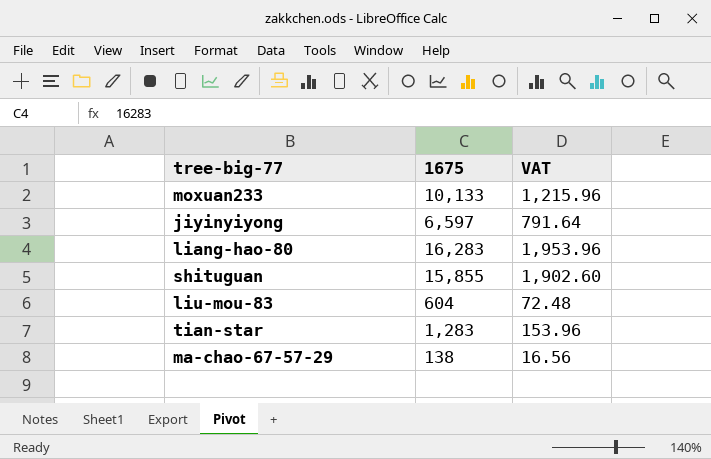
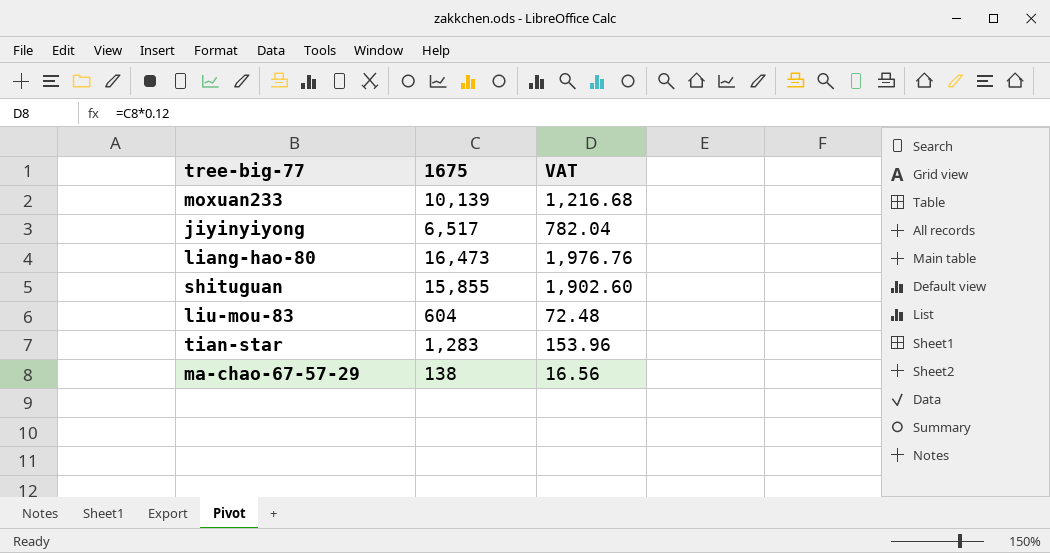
moxuan233 | 1675: 10,133 -> 10,139
moxuan233 | VAT: 1,215.96 -> 1,216.68
jiyinyiyong | 1675: 6,597 -> 6,517
jiyinyiyong | VAT: 791.64 -> 782.04
liang-hao-80 | 1675: 16,283 -> 16,473
liang-hao-80 | VAT: 1,953.96 -> 1,976.76

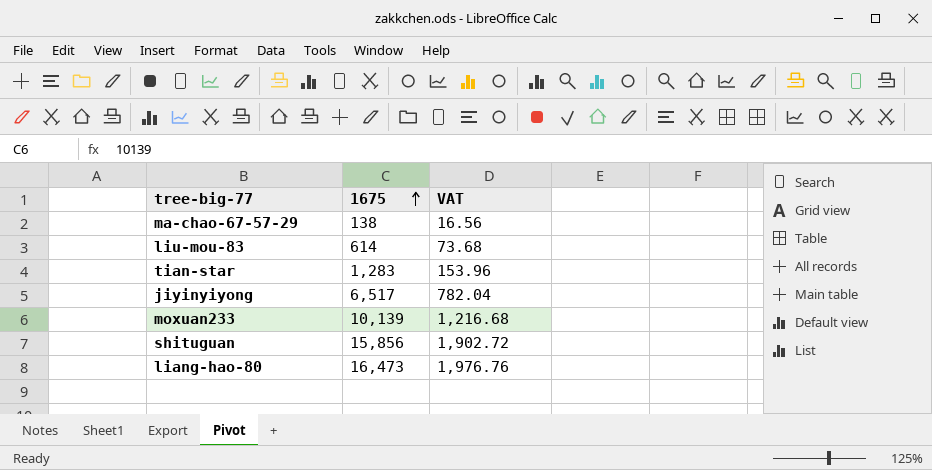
row order: none -> 1675 ascending
liu-mou-83 | 1675: 604 -> 614
liu-mou-83 | VAT: 72.48 -> 73.68
shituguan | 1675: 15,855 -> 15,856
shituguan | VAT: 1,902.60 -> 1,902.72

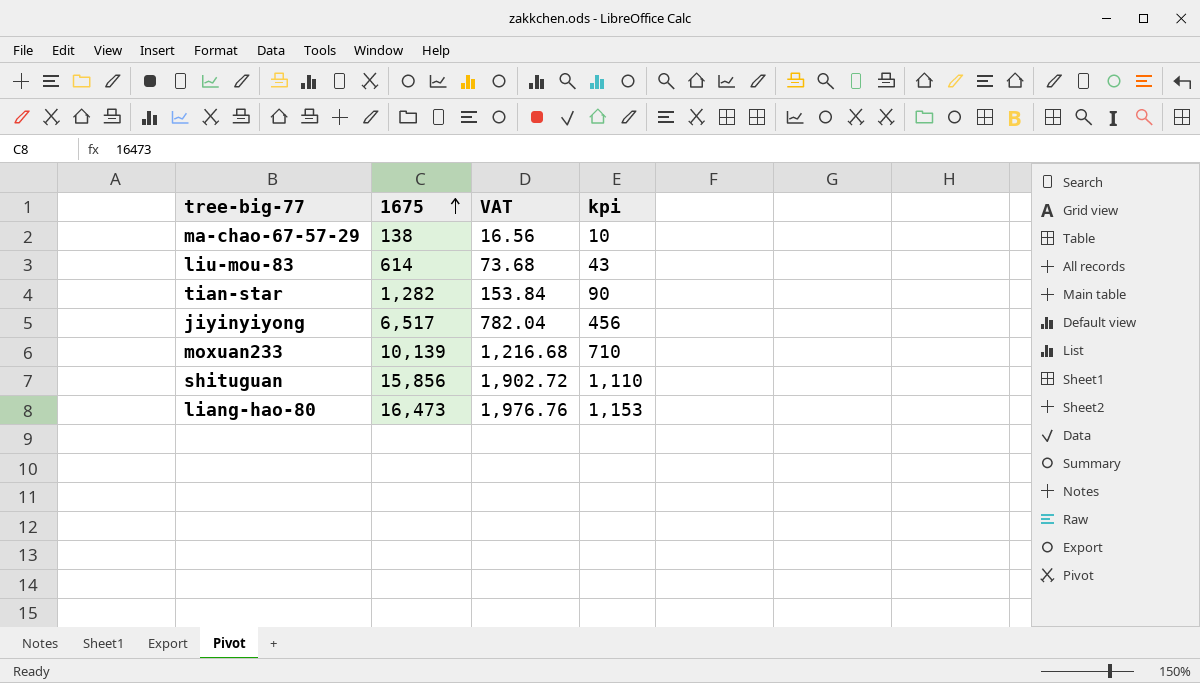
column kpi | formula: none -> [1675] * 0.07
tian-star | 1675: 1,283 -> 1,282
tian-star | VAT: 153.96 -> 153.84

